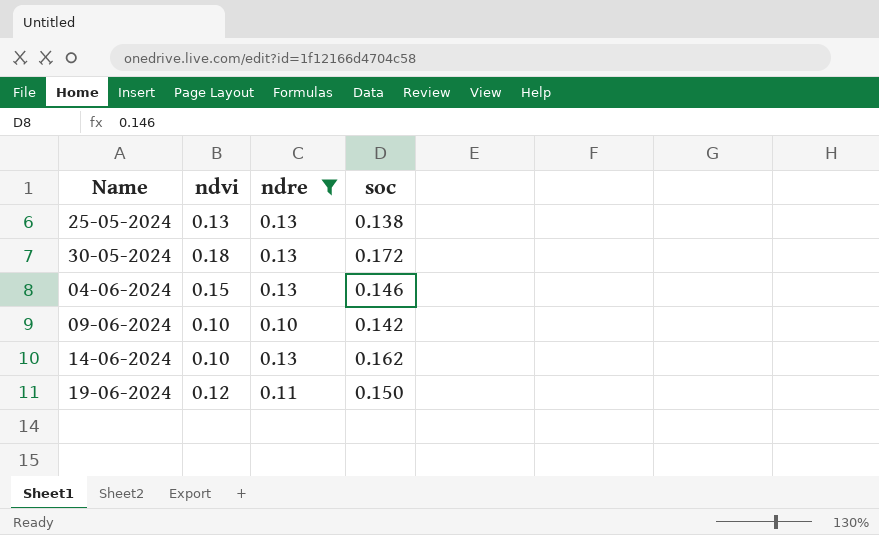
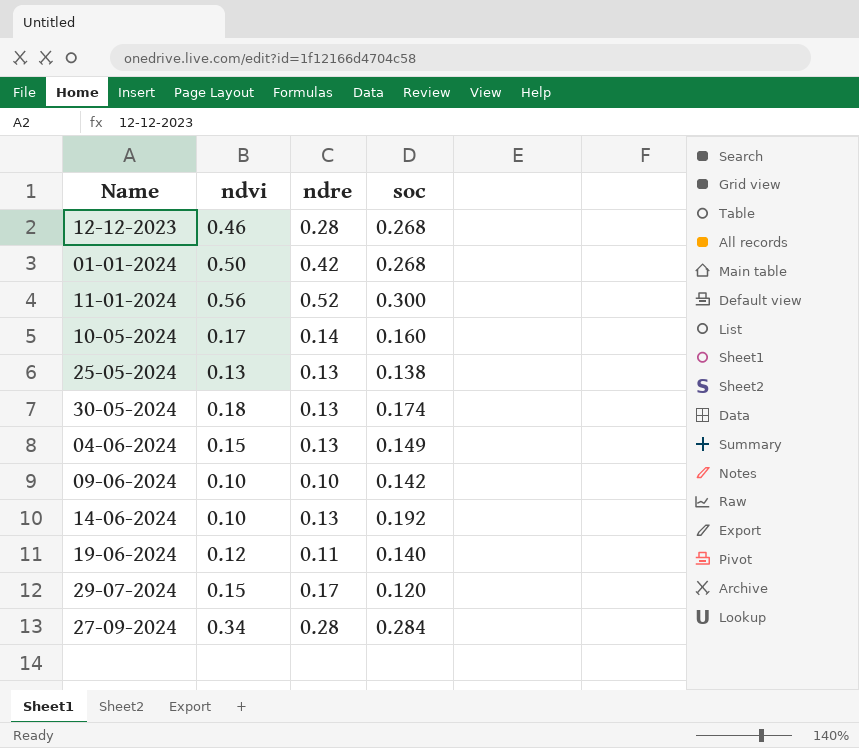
filter: ndre <= 0.13 -> none
30-05-2024 | soc: 0.172 -> 0.174
04-06-2024 | soc: 0.146 -> 0.149
14-06-2024 | soc: 0.162 -> 0.192
19-06-2024 | soc: 0.150 -> 0.140

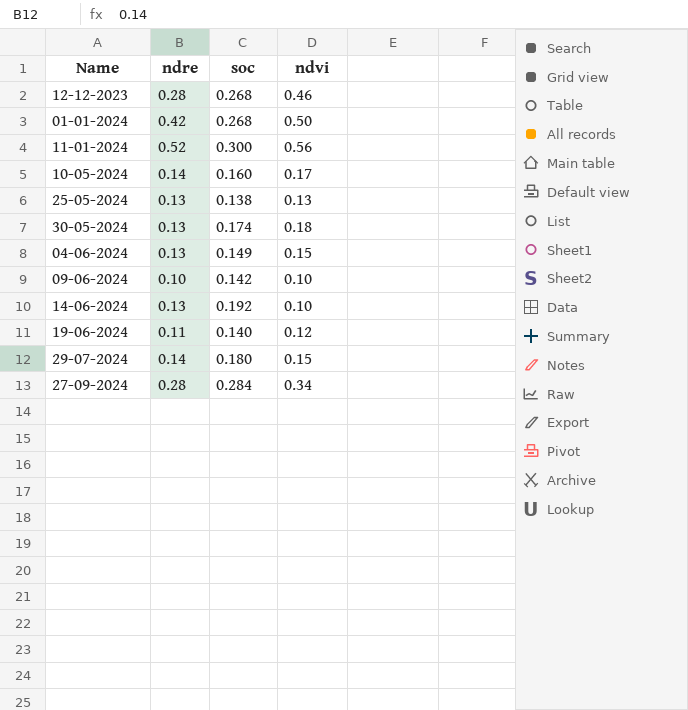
column ndvi | position: 2 -> 4
29-07-2024 | ndre: 0.17 -> 0.14
29-07-2024 | soc: 0.120 -> 0.180

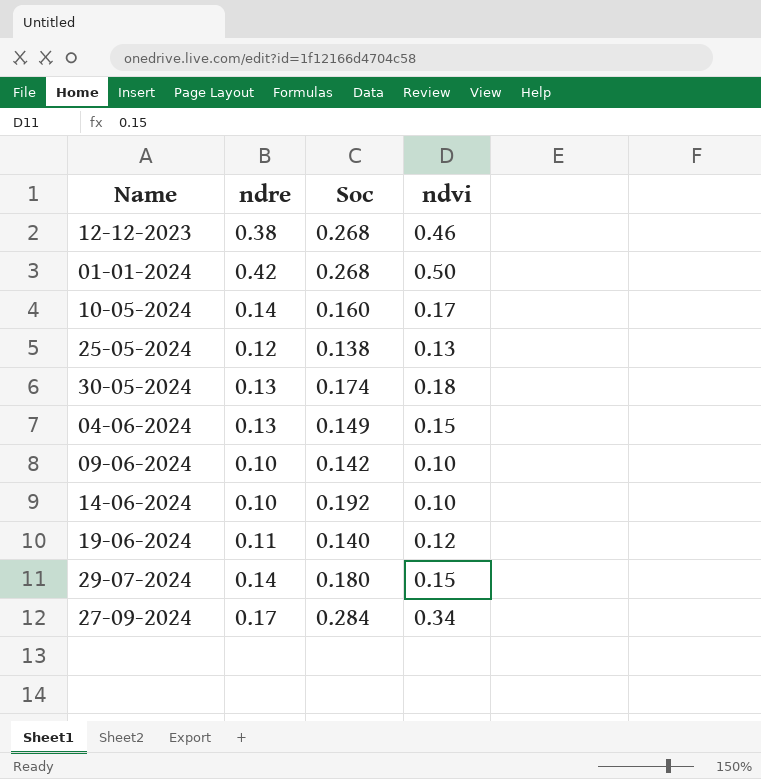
column name: soc -> Soc
row 11-01-2024: 0.52 | 0.300 | 0.56 -> none
12-12-2023 | ndre: 0.28 -> 0.38
25-05-2024 | ndre: 0.13 -> 0.12
14-06-2024 | ndre: 0.13 -> 0.10
27-09-2024 | ndre: 0.28 -> 0.17

